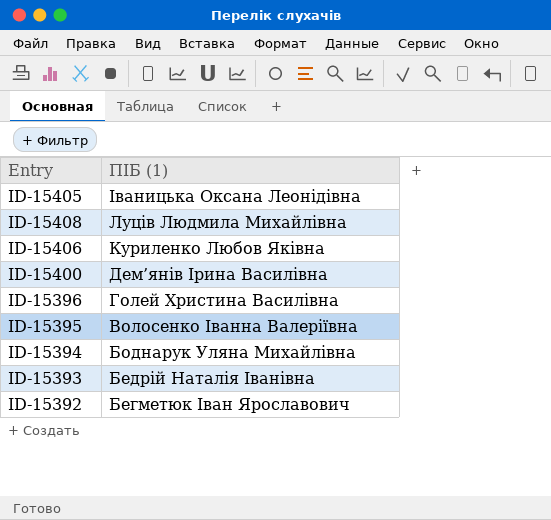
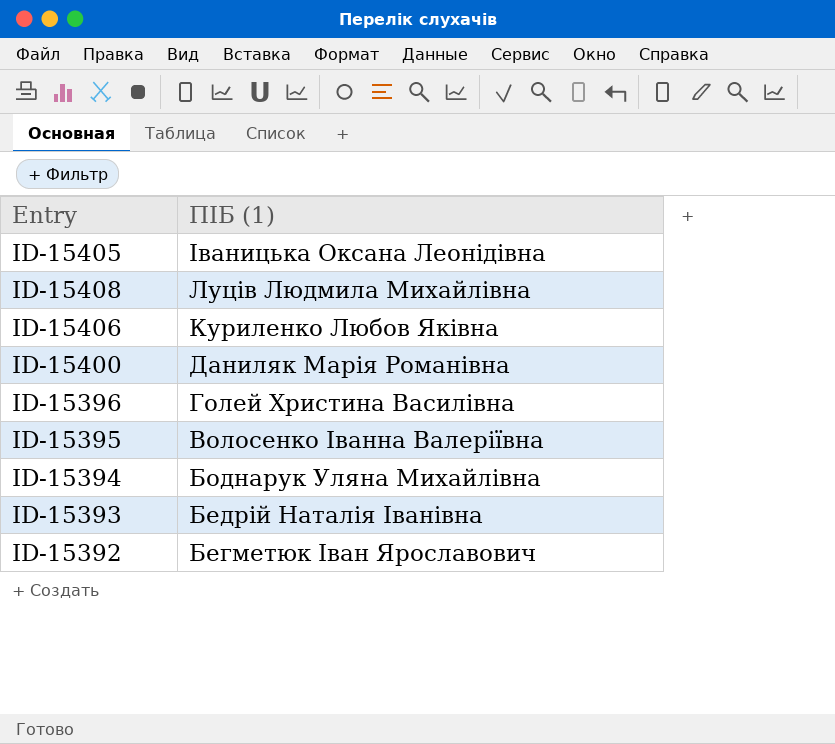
ID-15400 | ПІБ (1): Дем’янів Ірина Василівна -> Даниляк Марія Романівна

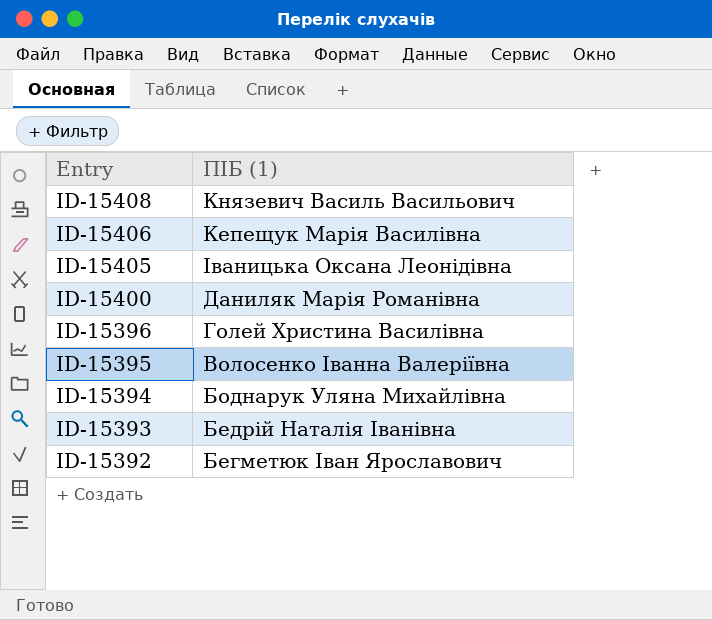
row order: ПІБ (1) descending -> Entry descending
ID-15408 | ПІБ (1): Луців Людмила Михайлівна -> Князевич Василь Васильович
ID-15406 | ПІБ (1): Куриленко Любов Яківна -> Кепещук Марія Василівна

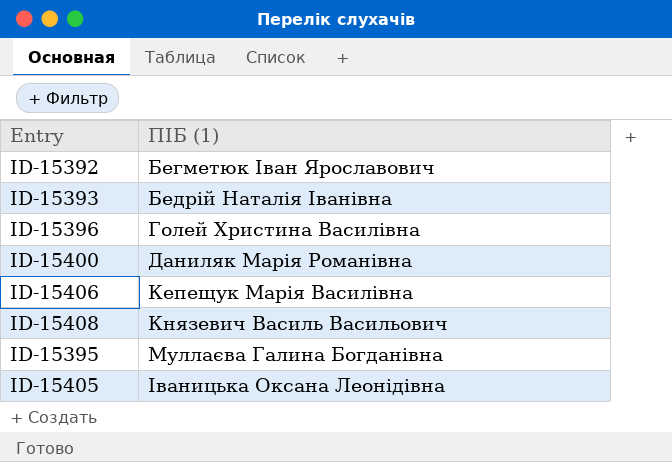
row order: Entry descending -> ПІБ (1) ascending
row ID-15394: Боднарук Уляна Михайлівна -> none
ID-15395 | ПІБ (1): Волосенко Іванна Валеріївна -> Муллаєва Галина Богданівна

